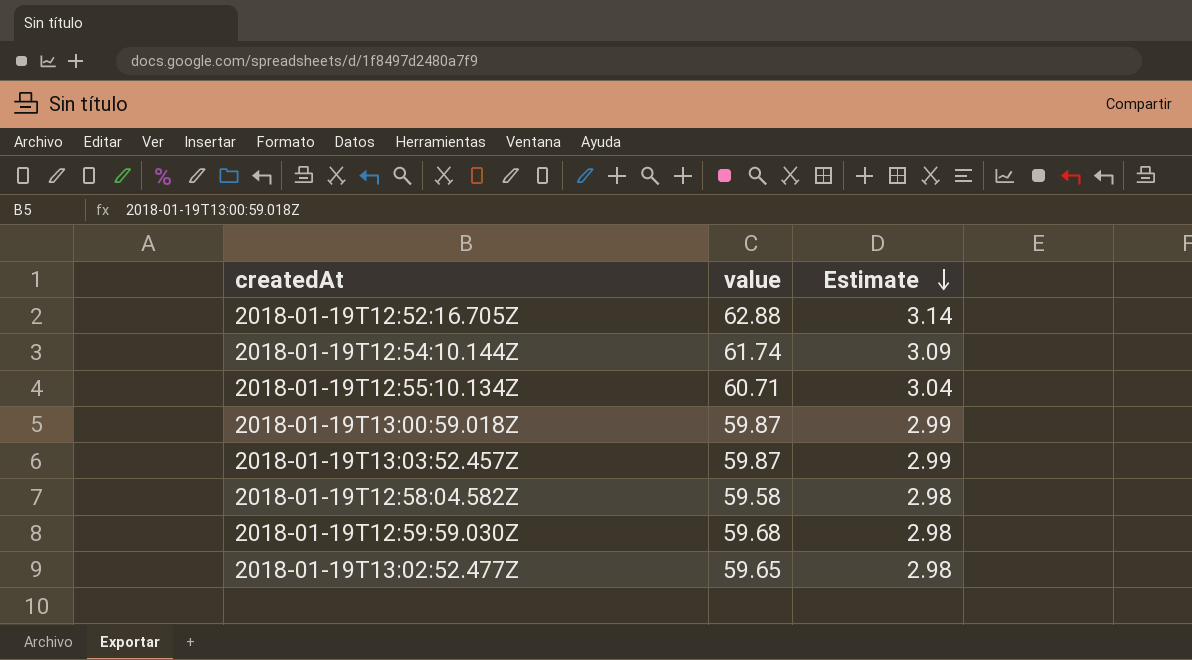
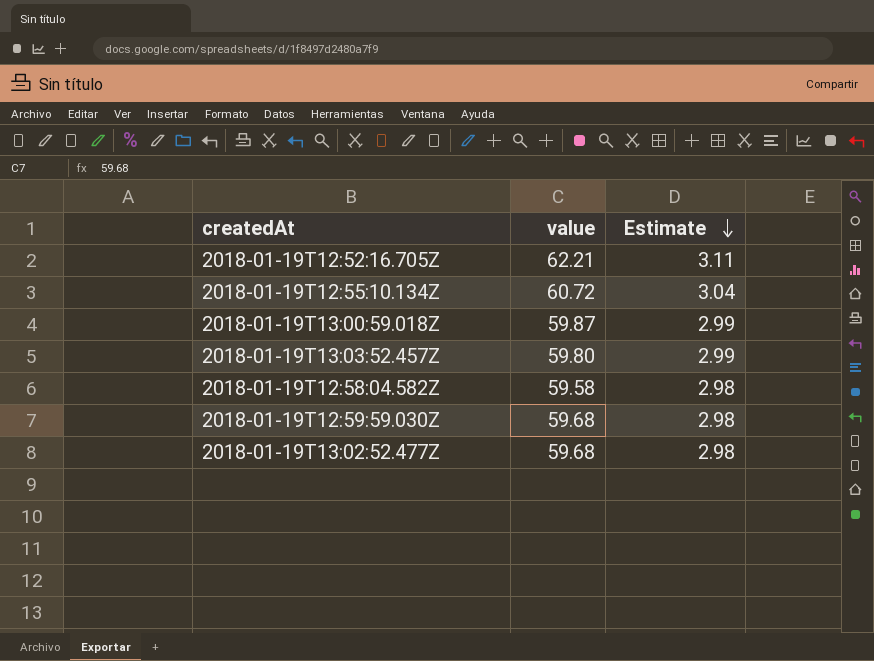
row 2018-01-19T12:54:10.144Z: 61.74 | 3.09 -> none
2018-01-19T12:52:16.705Z | value: 62.88 -> 62.21
2018-01-19T12:52:16.705Z | Estimate: 3.14 -> 3.11
2018-01-19T12:55:10.134Z | value: 60.71 -> 60.72
2018-01-19T13:03:52.457Z | value: 59.87 -> 59.80
2018-01-19T13:02:52.477Z | value: 59.65 -> 59.68

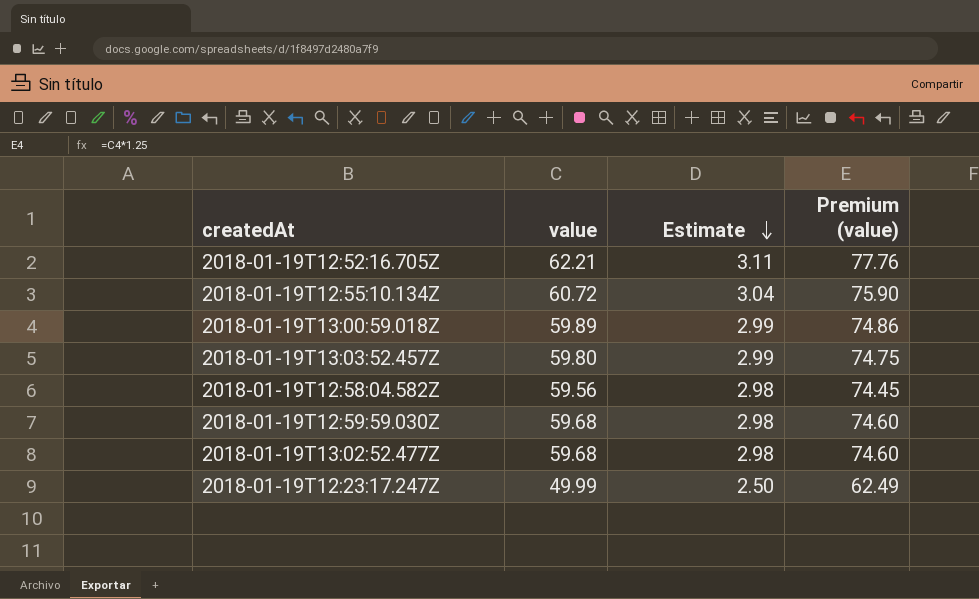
column Premium (value) | formula: none -> [value] * 1.25
2018-01-19T13:00:59.018Z | value: 59.87 -> 59.89
2018-01-19T12:58:04.582Z | value: 59.58 -> 59.56
row 2018-01-19T12:23:17.247Z: none -> 49.99 | 2.50 | 62.49

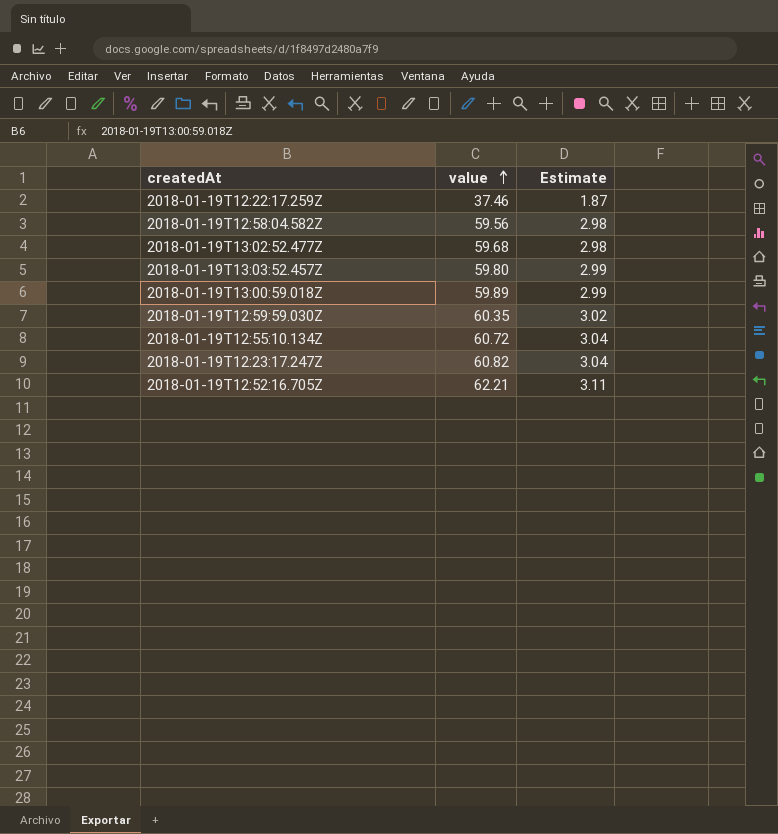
row order: Estimate descending -> value ascending
column Premium (value) | formula: [value] * 1.25 -> none
row 2018-01-19T12:22:17.259Z: none -> 37.46 | 1.87
2018-01-19T12:59:59.030Z | value: 59.68 -> 60.35
2018-01-19T12:59:59.030Z | Estimate: 2.98 -> 3.02
2018-01-19T12:23:17.247Z | value: 49.99 -> 60.82
2018-01-19T12:23:17.247Z | Estimate: 2.50 -> 3.04

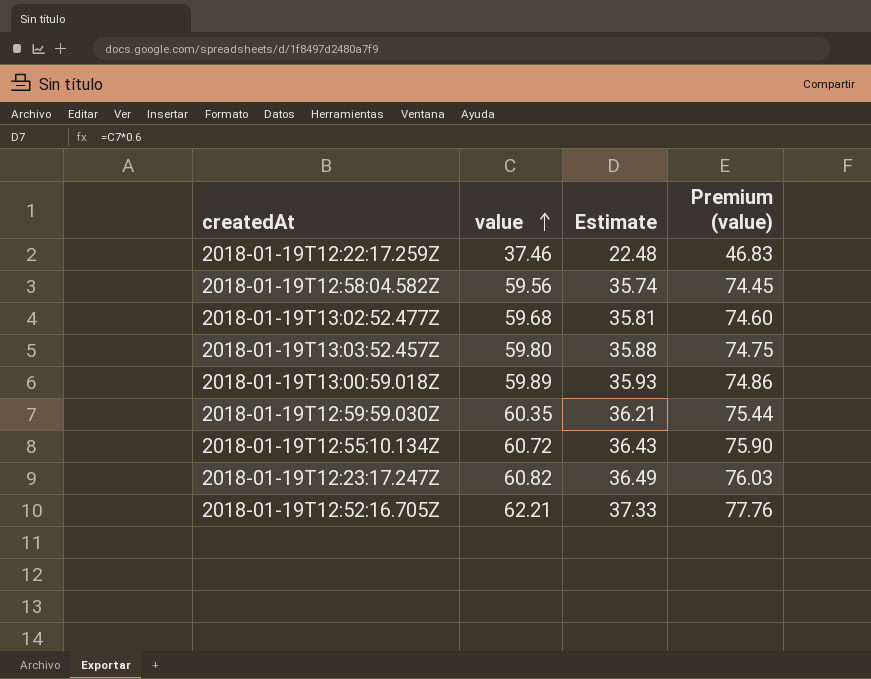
column Estimate | formula: [value] * 0.05 -> [value] * 0.6
column Premium (value) | formula: none -> [value] * 1.25

